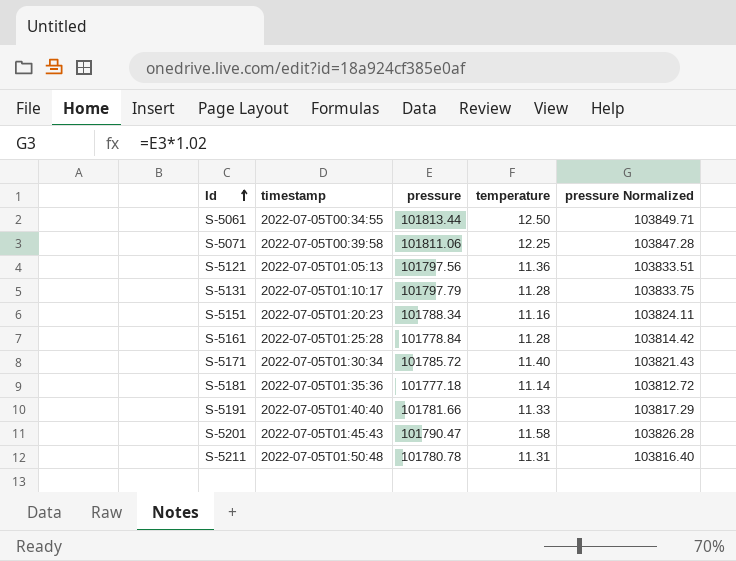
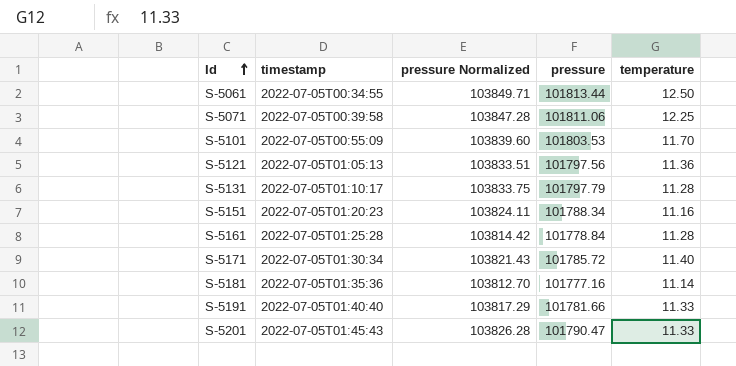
column pressure Normalized | position: 5 -> 3
row S-5211: 2022-07-05T01:50:48 | 101780.78 | 11.31 | 103816.40 -> none
row S-5101: none -> 2022-07-05T00:55:09 | 103839.60 | 101803.53 | 11.70
S-5181 | pressure Normalized: 103812.72 -> 103812.70
S-5181 | pressure: 101777.18 -> 101777.16
S-5201 | temperature: 11.58 -> 11.33

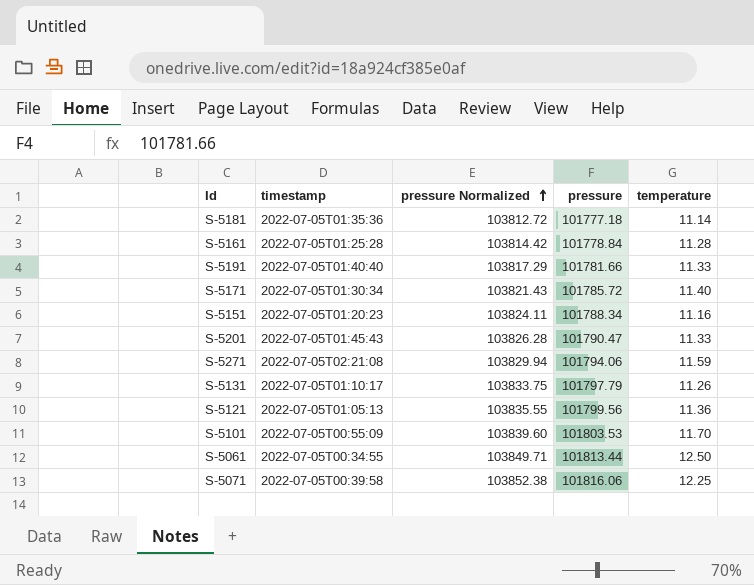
row order: Id ascending -> pressure Normalized ascending
S-5181 | pressure Normalized: 103812.70 -> 103812.72
S-5181 | pressure: 101777.16 -> 101777.18
row S-5271: none -> 2022-07-05T02:21:08 | 103829.94 | 101794.06 | 11.59
S-5131 | temperature: 11.28 -> 11.26
S-5121 | pressure Normalized: 103833.51 -> 103835.55
S-5121 | pressure: 101797.56 -> 101799.56
S-5071 | pressure Normalized: 103847.28 -> 103852.38
S-5071 | pressure: 101811.06 -> 101816.06

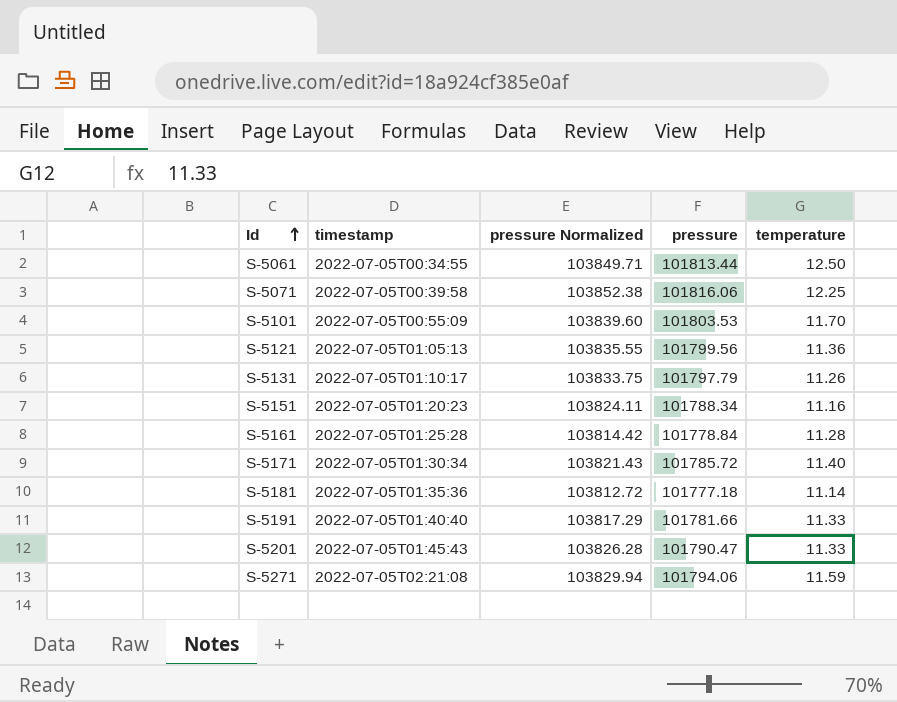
row order: pressure Normalized ascending -> Id ascending

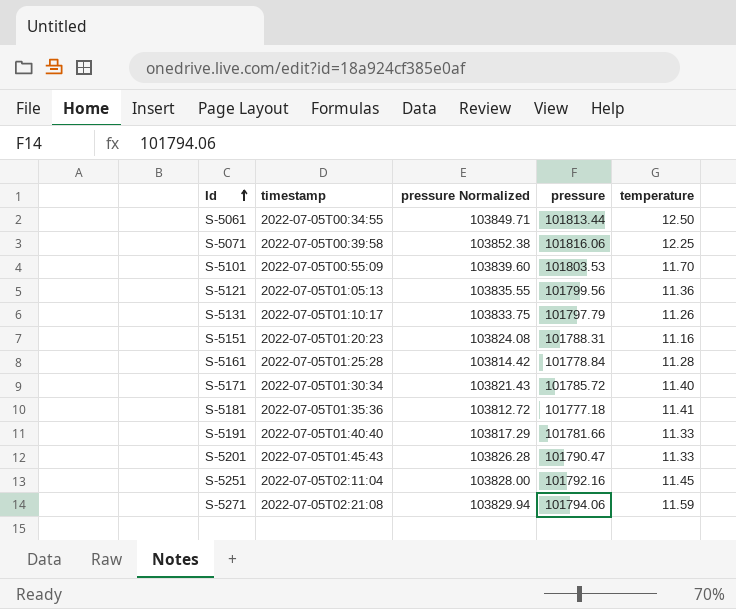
S-5151 | pressure Normalized: 103824.11 -> 103824.08
S-5151 | pressure: 101788.34 -> 101788.31
S-5181 | temperature: 11.14 -> 11.41
row S-5251: none -> 2022-07-05T02:11:04 | 103828.00 | 101792.16 | 11.45

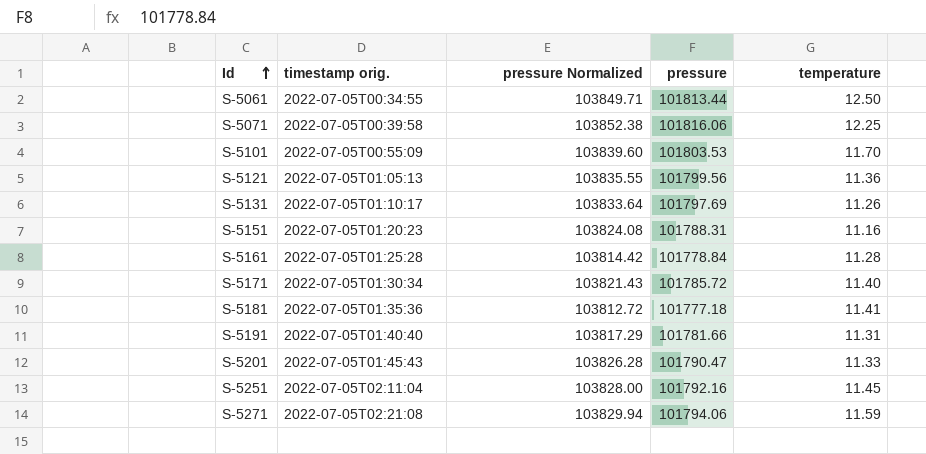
column name: timestamp -> timestamp orig.
S-5131 | pressure Normalized: 103833.75 -> 103833.64
S-5131 | pressure: 101797.79 -> 101797.69
S-5191 | temperature: 11.33 -> 11.31

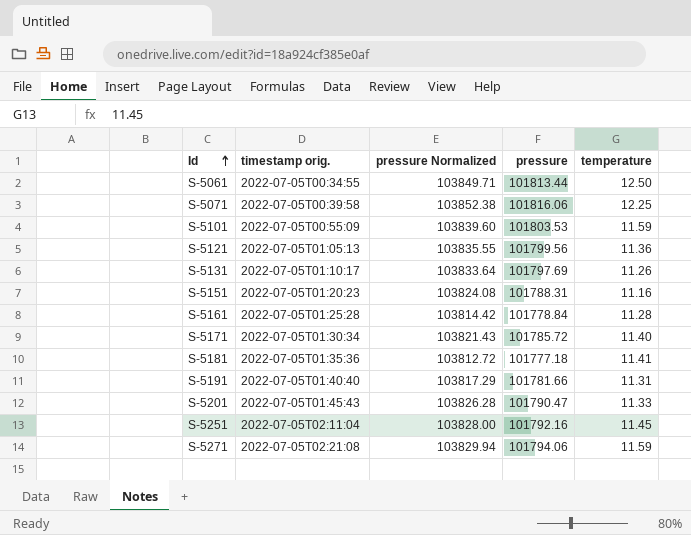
S-5101 | temperature: 11.70 -> 11.59

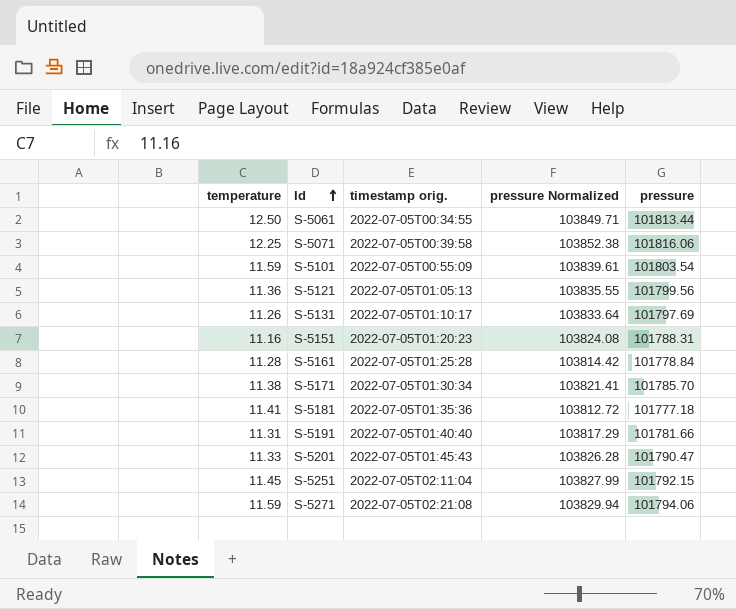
column temperature | position: 5 -> 1
S-5101 | pressure Normalized: 103839.60 -> 103839.61
S-5101 | pressure: 101803.53 -> 101803.54
S-5171 | temperature: 11.40 -> 11.38
S-5171 | pressure Normalized: 103821.43 -> 103821.41
S-5171 | pressure: 101785.72 -> 101785.70
S-5251 | pressure Normalized: 103828.00 -> 103827.99
S-5251 | pressure: 101792.16 -> 101792.15

